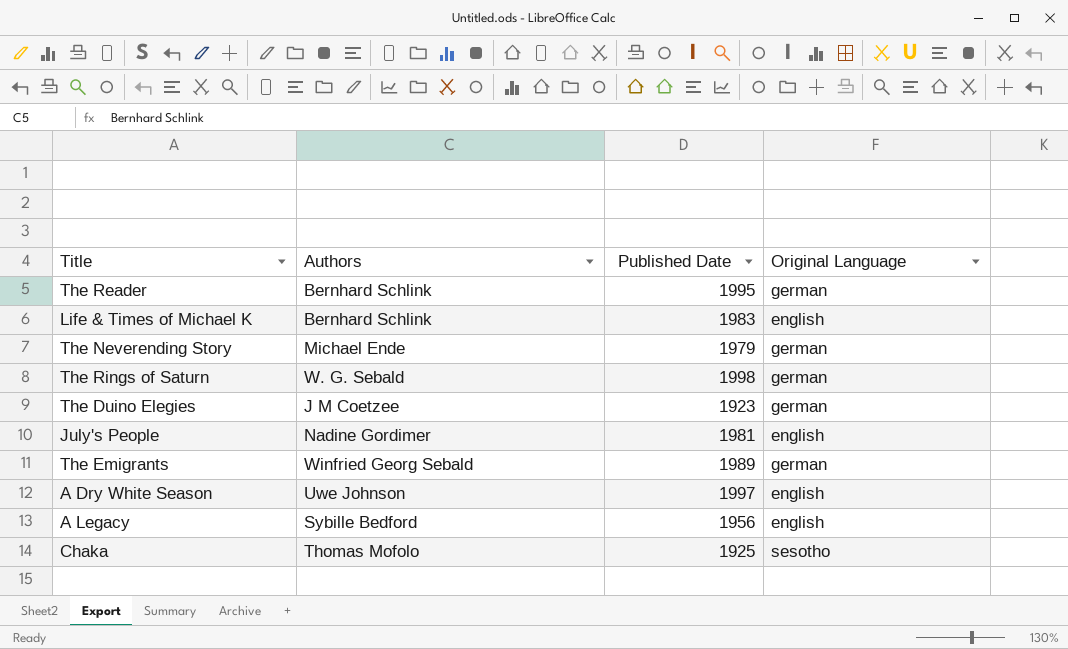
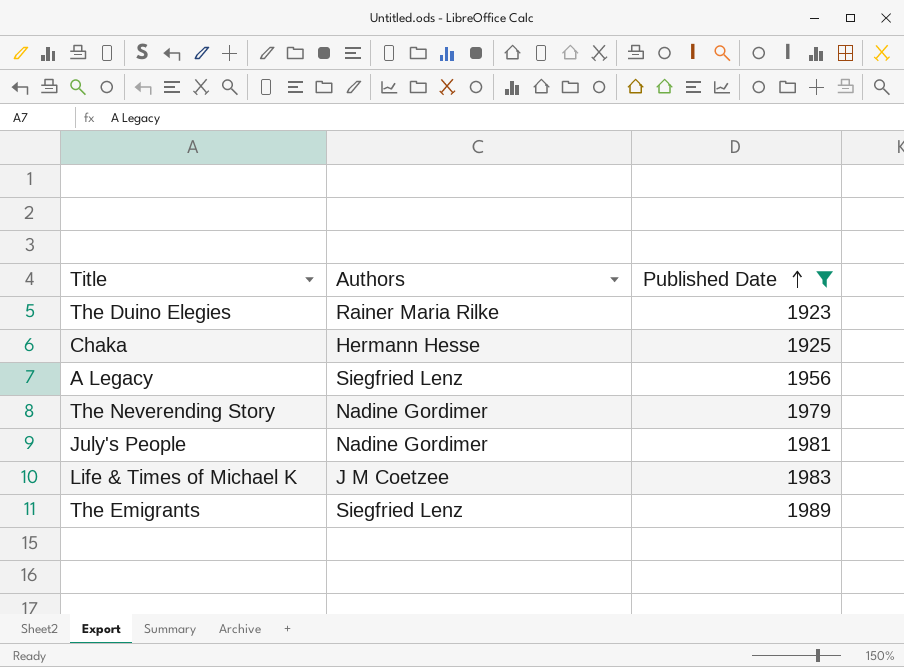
filter: none -> Published Date <= 1989
row order: none -> Published Date ascending
column Original Language | position: 4 -> none
The Duino Elegies | Authors: J M Coetzee -> Rainer Maria Rilke
Chaka | Authors: Thomas Mofolo -> Hermann Hesse
A Legacy | Authors: Sybille Bedford -> Siegfried Lenz
The Neverending Story | Authors: Michael Ende -> Nadine Gordimer
Life & Times of Michael K | Authors: Bernhard Schlink -> J M Coetzee
The Emigrants | Authors: Winfried Georg Sebald -> Siegfried Lenz

